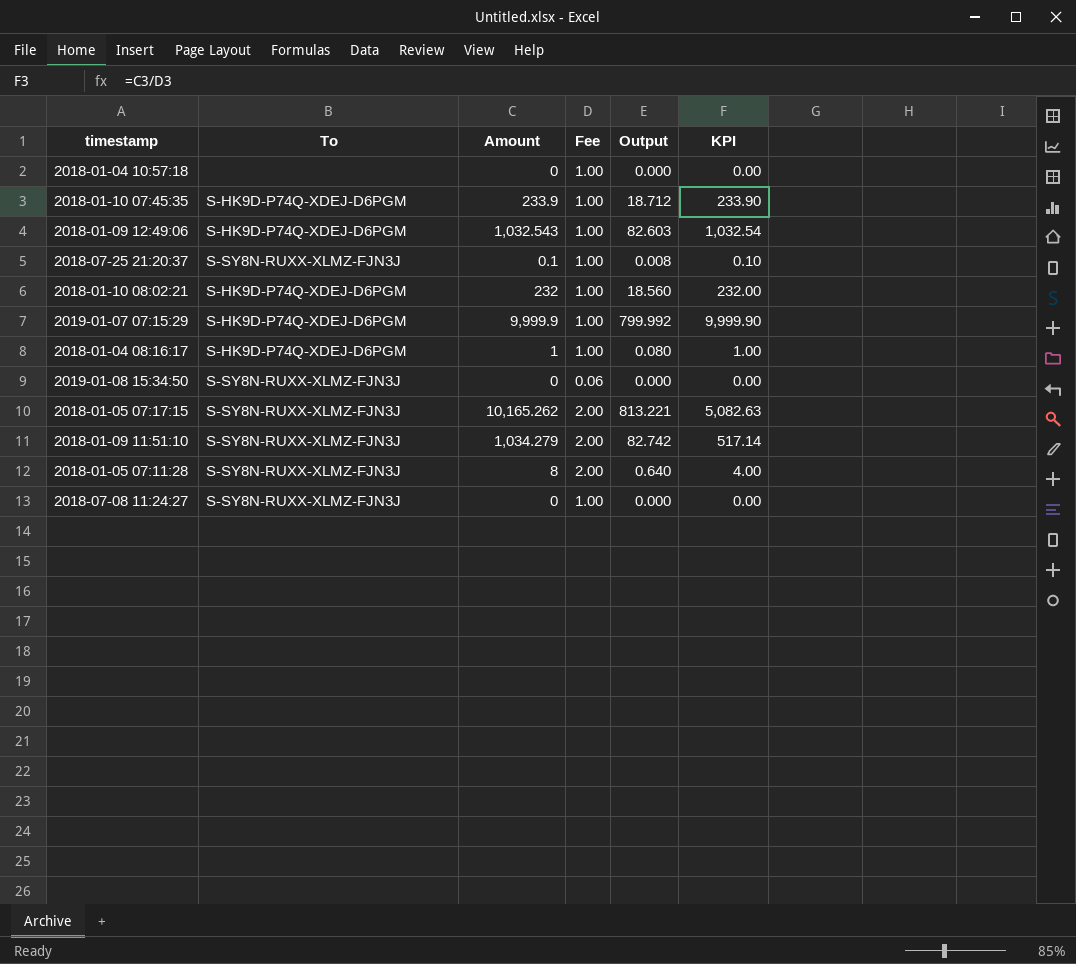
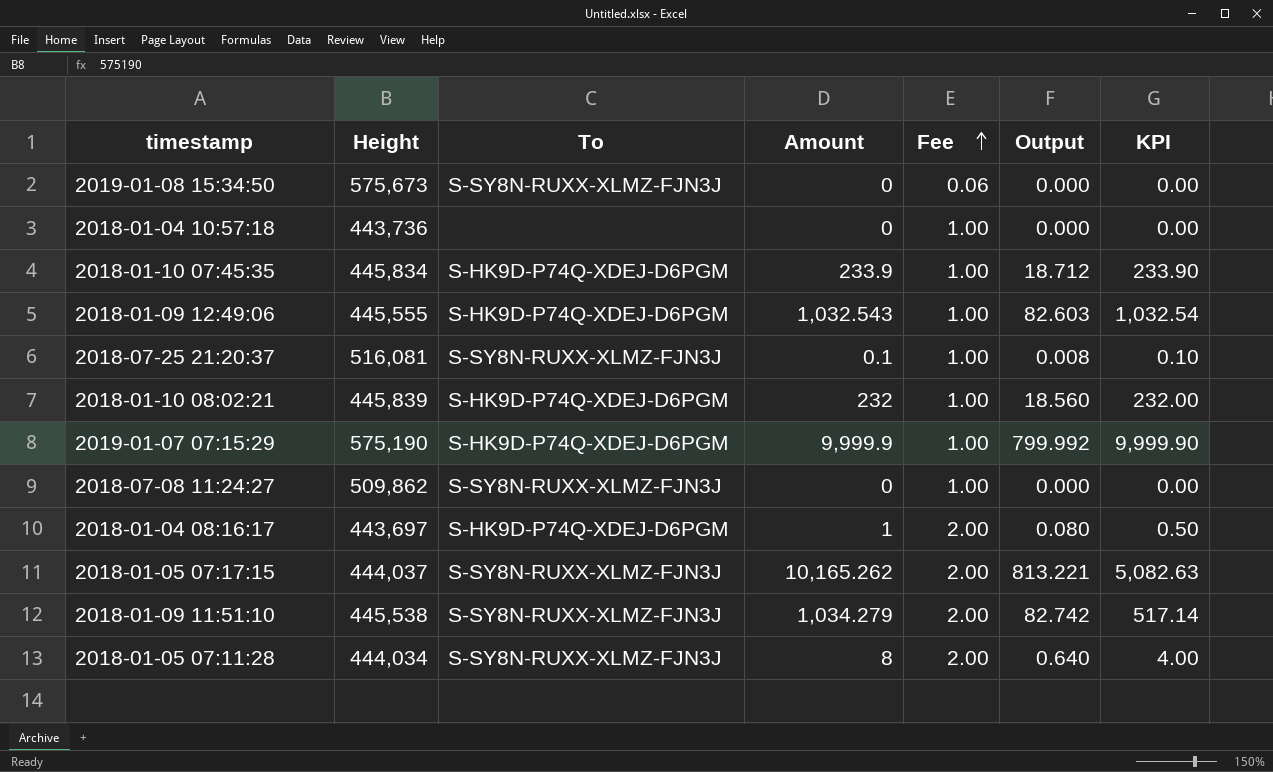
row order: none -> Fee ascending
column Height | position: none -> 2
2018-01-04 08:16:17 | Fee: 1.00 -> 2.00
2018-01-04 08:16:17 | KPI: 1.00 -> 0.50

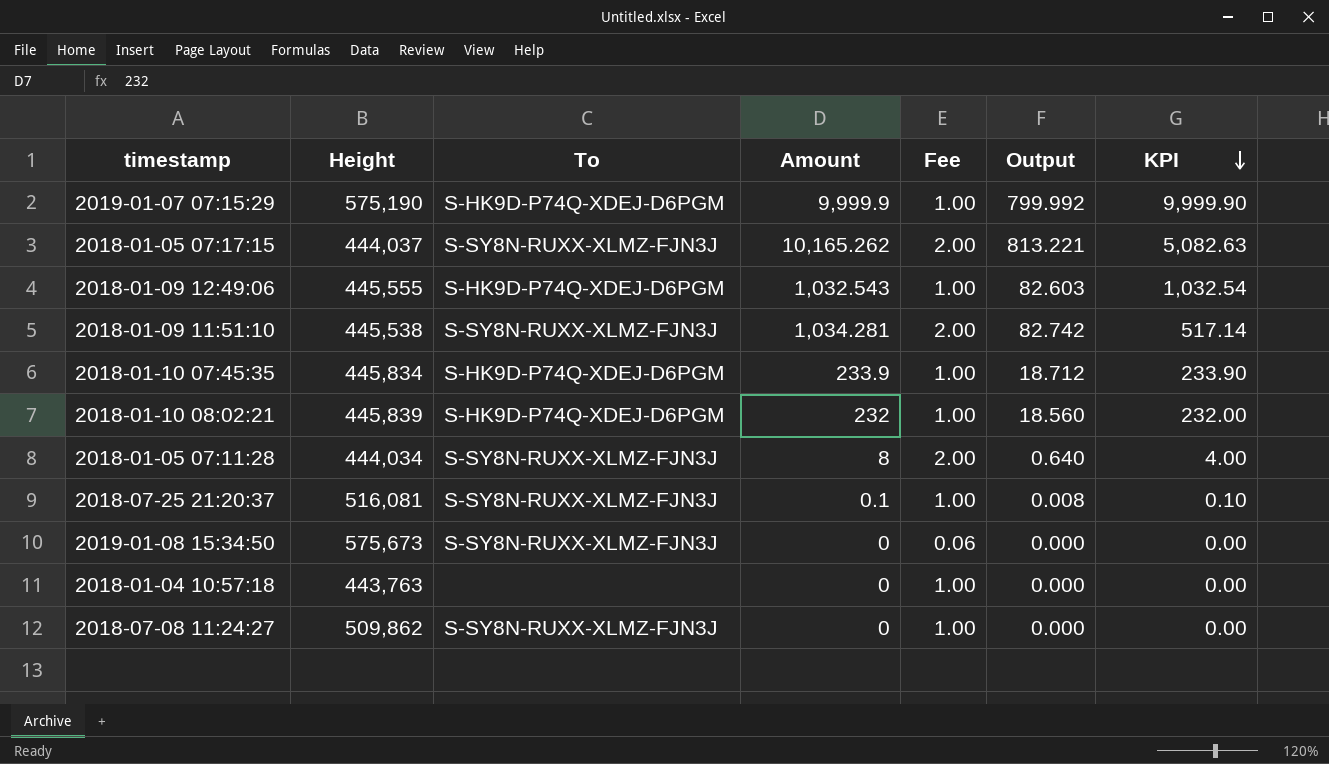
row order: Fee ascending -> KPI descending
row 2018-01-04 08:16:17: 443,697 | S-HK9D-P74Q-XDEJ-D6PGM | 1 | 2.00 | 0.080 | 0.50 -> none
2018-01-09 11:51:10 | Amount: 1,034.279 -> 1,034.281
2018-01-04 10:57:18 | Height: 443,736 -> 443,763

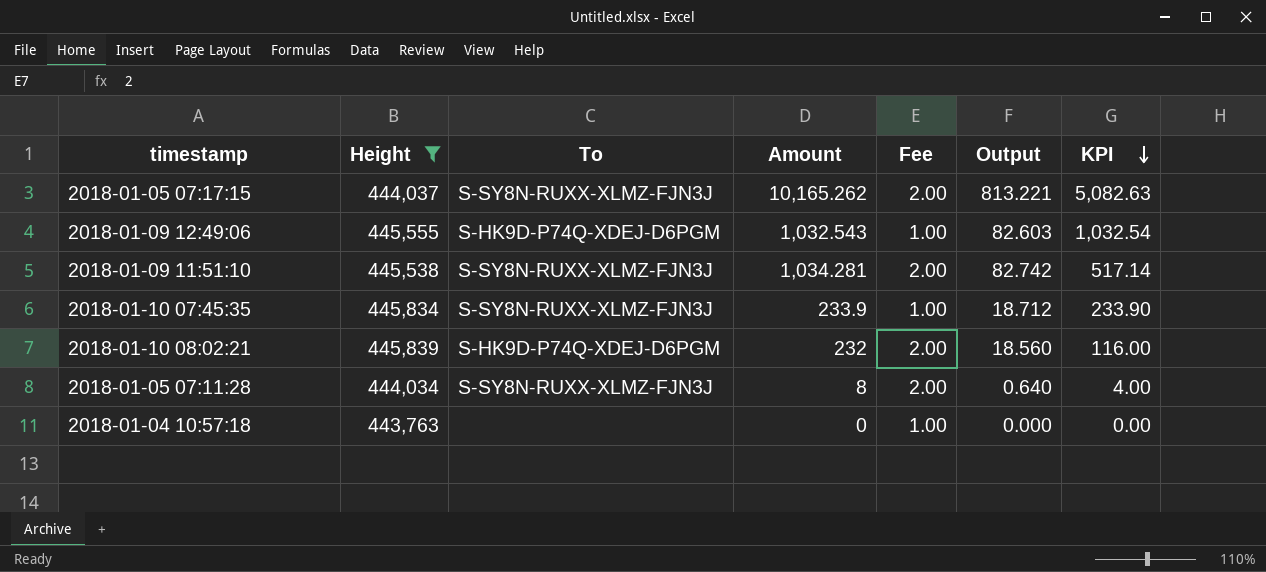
filter: none -> Height <= 445,839
2018-01-10 07:45:35 | To: S-HK9D-P74Q-XDEJ-D6PGM -> S-SY8N-RUXX-XLMZ-FJN3J
2018-01-10 08:02:21 | Fee: 1.00 -> 2.00
2018-01-10 08:02:21 | KPI: 232.00 -> 116.00

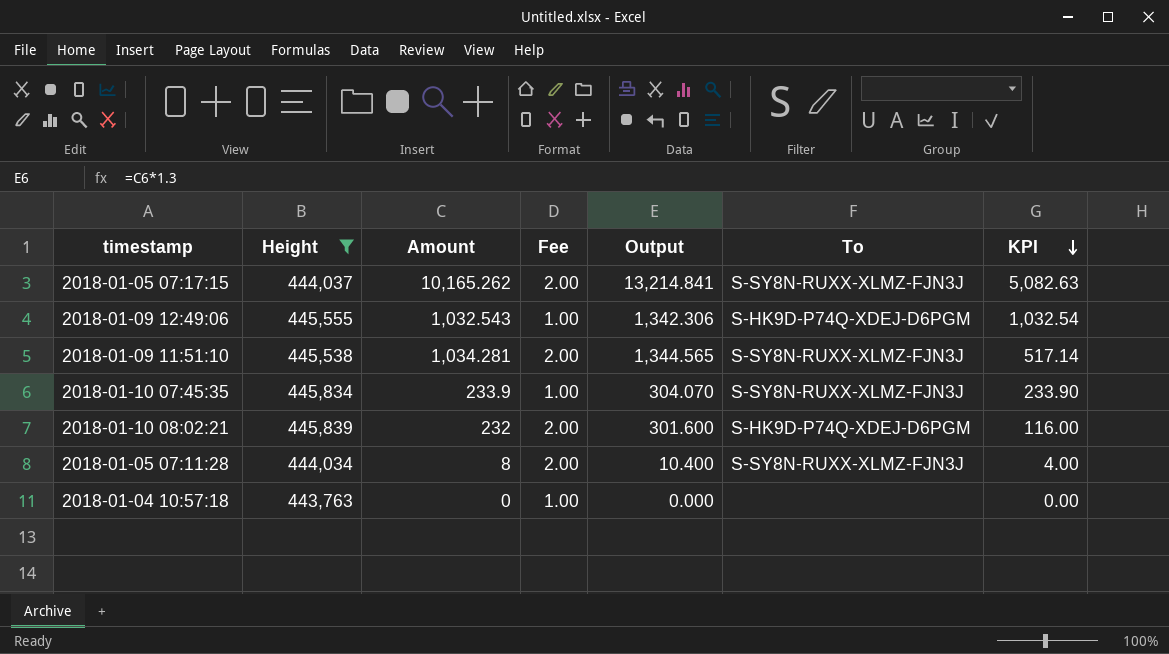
column Output | formula: [Amount] * 0.08 -> [Amount] * 1.3
column To | position: 3 -> 6

